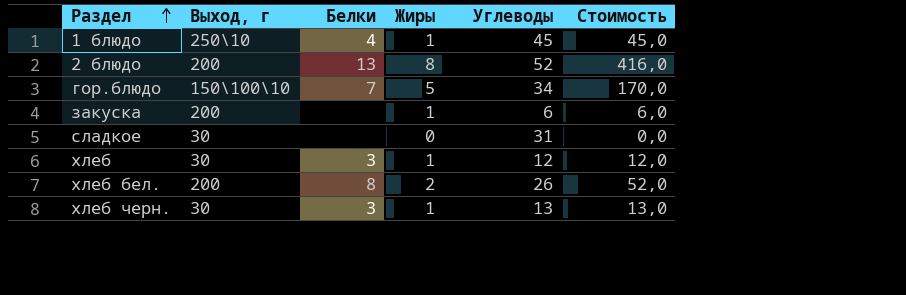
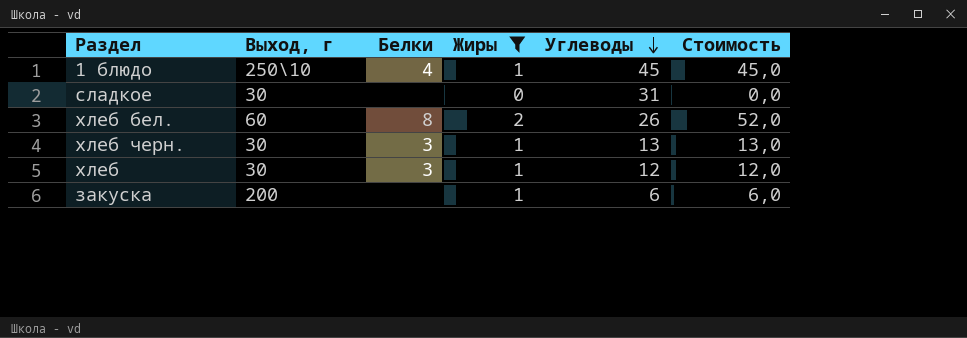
filter: none -> Жиры <= 2
row order: Раздел ascending -> Углеводы descending
хлеб бел. | Выход, г: 200 -> 60

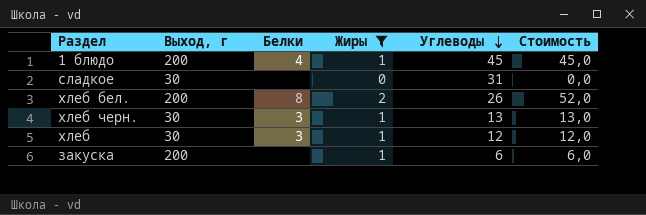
1 блюдо | Выход, г: 250\10 -> 200
хлеб бел. | Выход, г: 60 -> 200

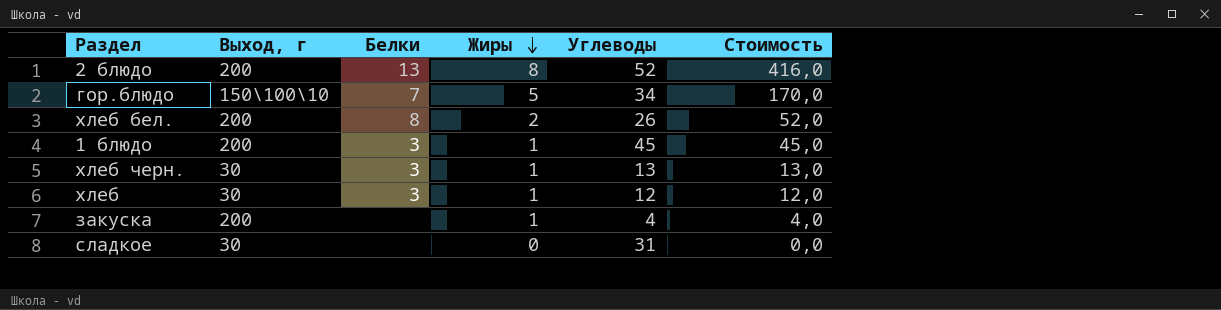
filter: Жиры <= 2 -> none
row order: Углеводы descending -> Жиры descending
1 блюдо | Белки: 4 -> 3
закуска | Углеводы: 6 -> 4
закуска | Стоимость: 6,0 -> 4,0

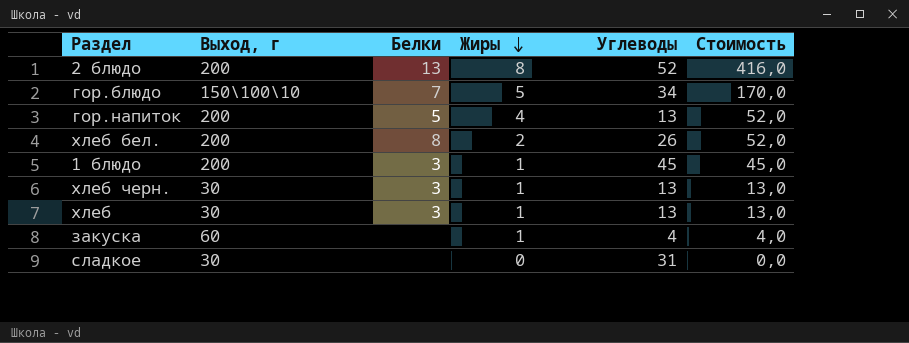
row гор.напиток: none -> 200 | 5 | 4 | 13 | 52,0
хлеб | Углеводы: 12 -> 13
хлеб | Стоимость: 12,0 -> 13,0
закуска | Выход, г: 200 -> 60

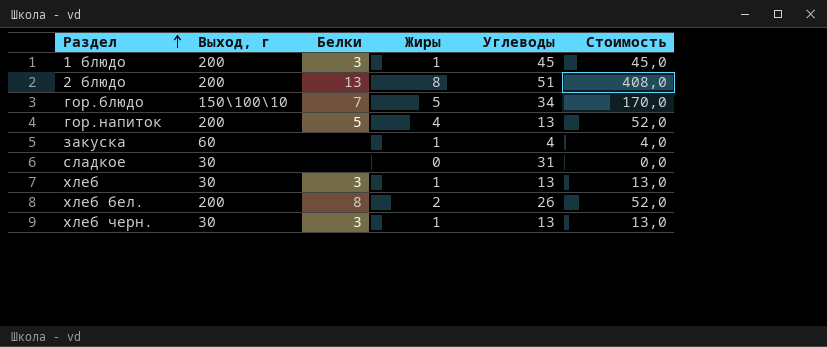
row order: Жиры descending -> Раздел ascending
2 блюдо | Углеводы: 52 -> 51
2 блюдо | Стоимость: 416,0 -> 408,0

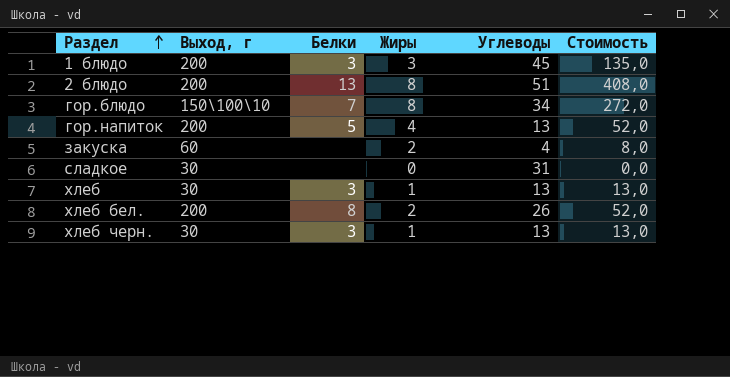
1 блюдо | Жиры: 1 -> 3
1 блюдо | Стоимость: 45,0 -> 135,0
гор.блюдо | Жиры: 5 -> 8
гор.блюдо | Стоимость: 170,0 -> 272,0
закуска | Жиры: 1 -> 2
закуска | Стоимость: 4,0 -> 8,0

